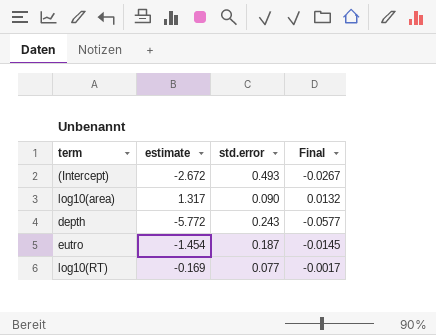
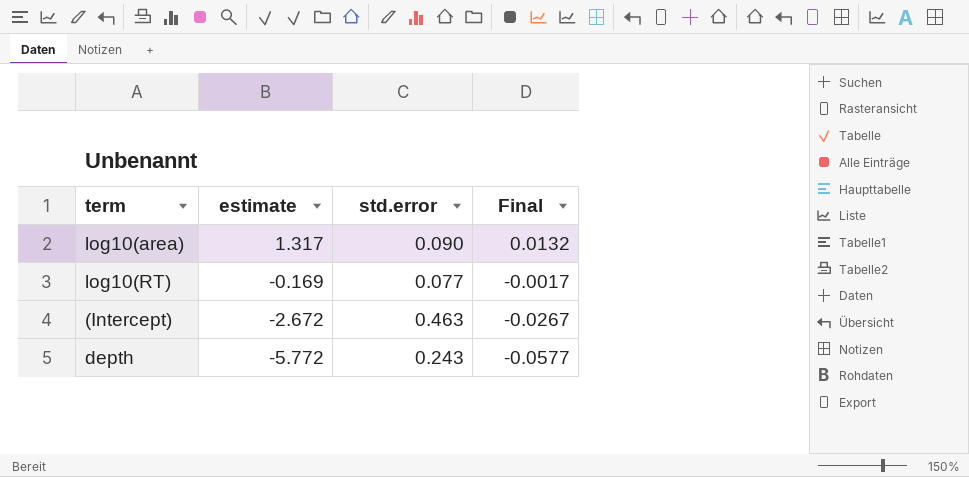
row order: none -> estimate descending
row eutro: -1.454 | 0.187 | -0.0145 -> none
(Intercept) | std.error: 0.493 -> 0.463

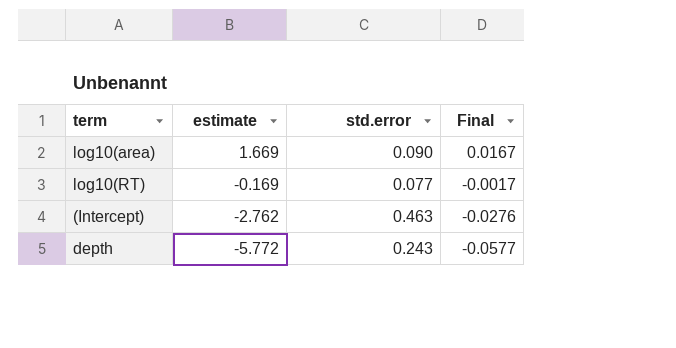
log10(area) | estimate: 1.317 -> 1.669
log10(area) | Final: 0.0132 -> 0.0167
(Intercept) | estimate: -2.672 -> -2.762
(Intercept) | Final: -0.0267 -> -0.0276

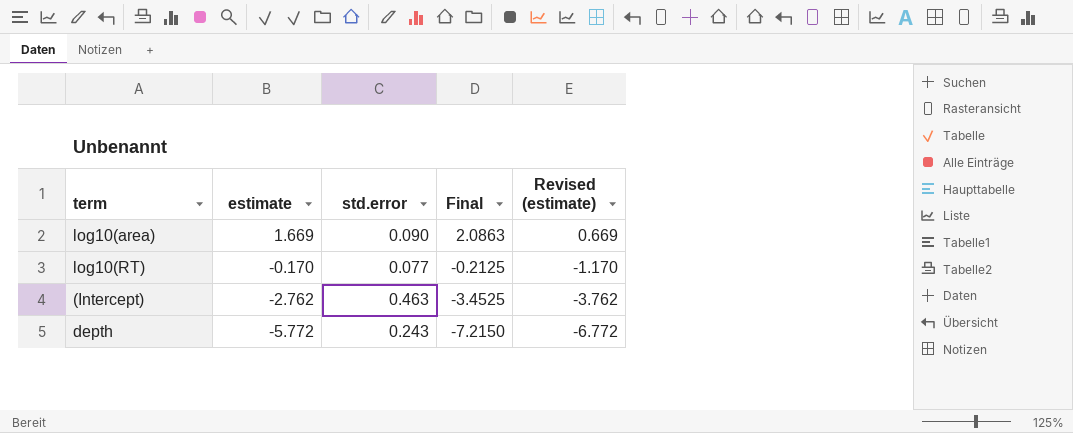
column Final | formula: [estimate] * 0.01 -> [estimate] * 1.25
column Revised (estimate) | formula: none -> [estimate] - 1
log10(RT) | estimate: -0.169 -> -0.170

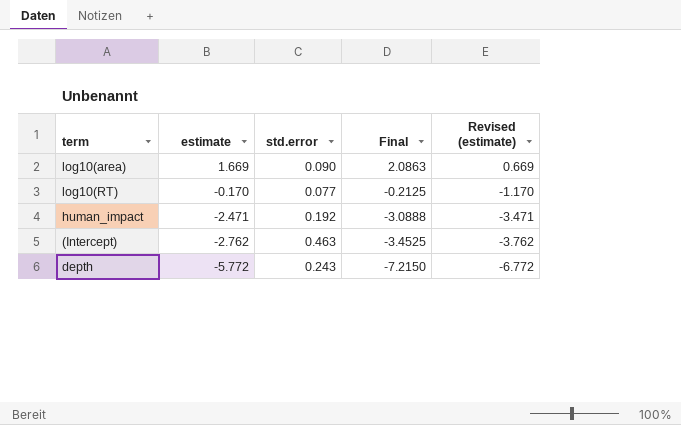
row human_impact: none -> -2.471 | 0.192 | -3.0888 | -3.471

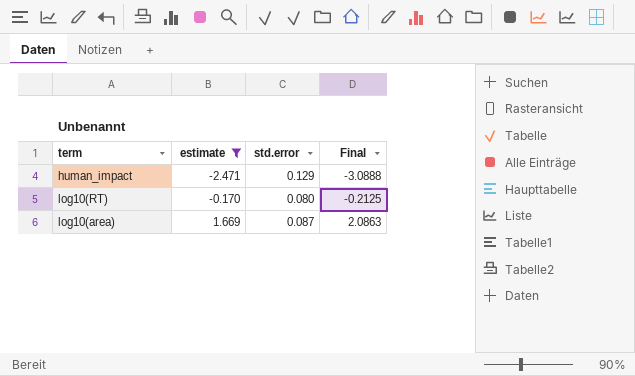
filter: none -> estimate >= -2.471
row order: estimate descending -> estimate ascending
column Revised (estimate) | formula: [estimate] - 1 -> none
human_impact | std.error: 0.192 -> 0.129
log10(RT) | std.error: 0.077 -> 0.080
log10(area) | std.error: 0.090 -> 0.087

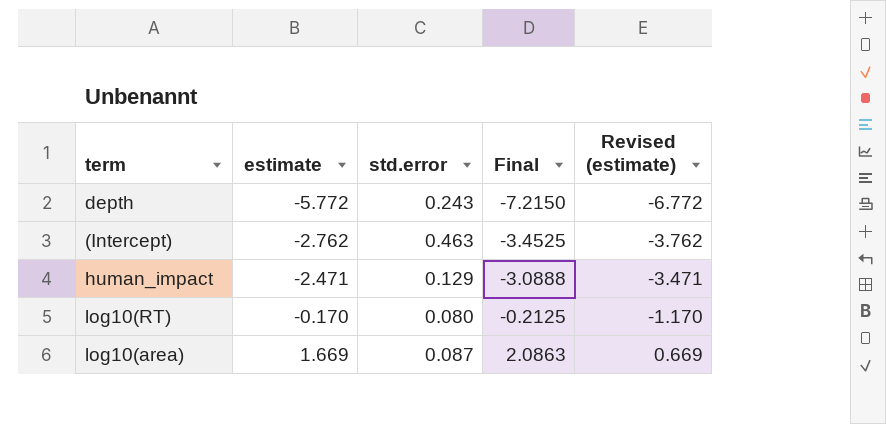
filter: estimate >= -2.471 -> none
column Revised (estimate) | formula: none -> [estimate] - 1

